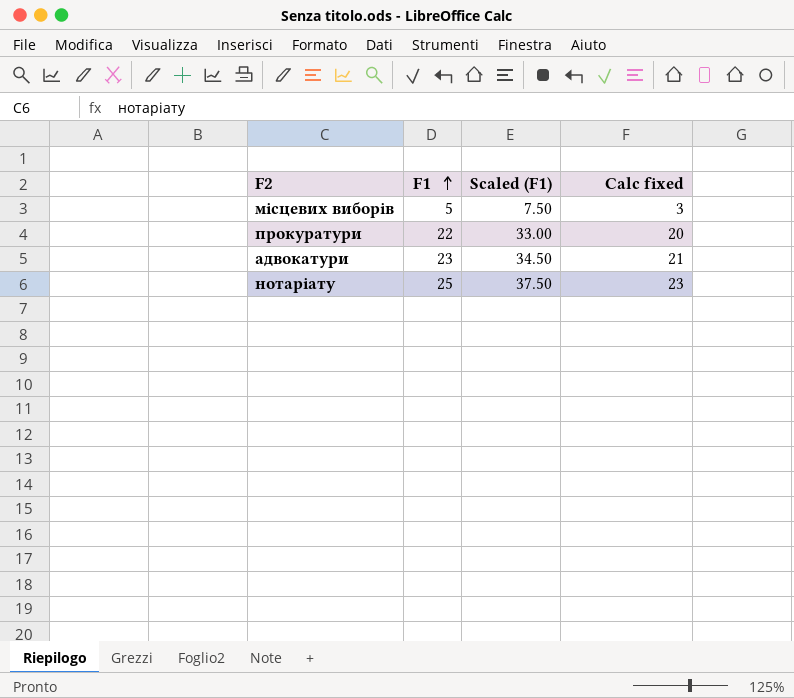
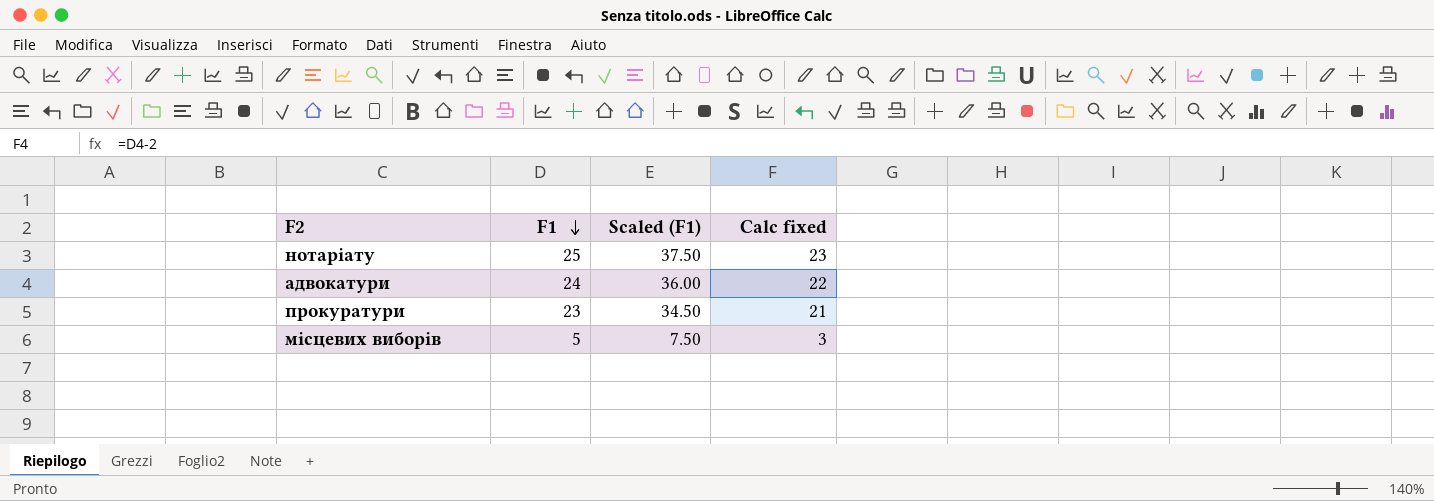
row order: F1 ascending -> F1 descending
адвокатури | F1: 23 -> 24
адвокатури | Scaled (F1): 34.50 -> 36.00
адвокатури | Calc fixed: 21 -> 22
прокуратури | F1: 22 -> 23
прокуратури | Scaled (F1): 33.00 -> 34.50
прокуратури | Calc fixed: 20 -> 21

